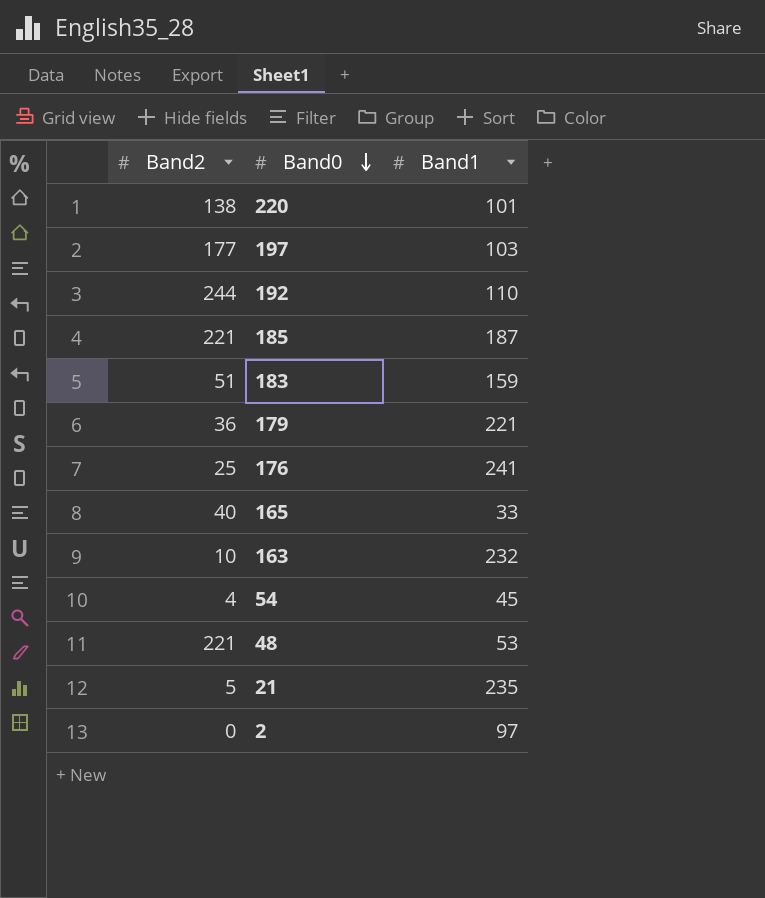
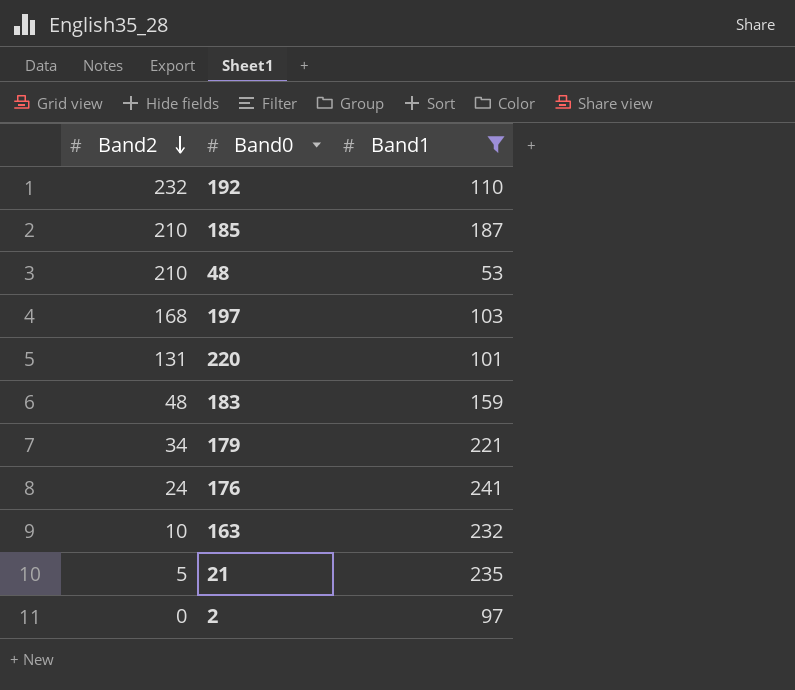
filter: none -> Band1 >= 53
row order: Band0 descending -> Band2 descending
192 | Band2: 244 -> 232
185 | Band2: 221 -> 210
48 | Band2: 221 -> 210
197 | Band2: 177 -> 168
220 | Band2: 138 -> 131
183 | Band2: 51 -> 48
179 | Band2: 36 -> 34
176 | Band2: 25 -> 24

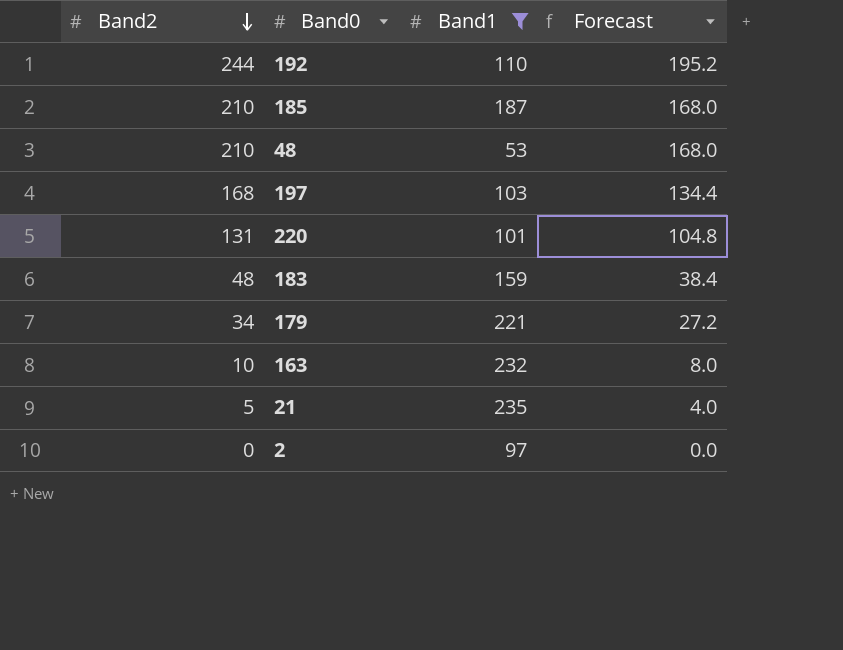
column Forecast | formula: none -> [Band2] * 0.8
row 176: 24 | 241 -> none
192 | Band2: 232 -> 244

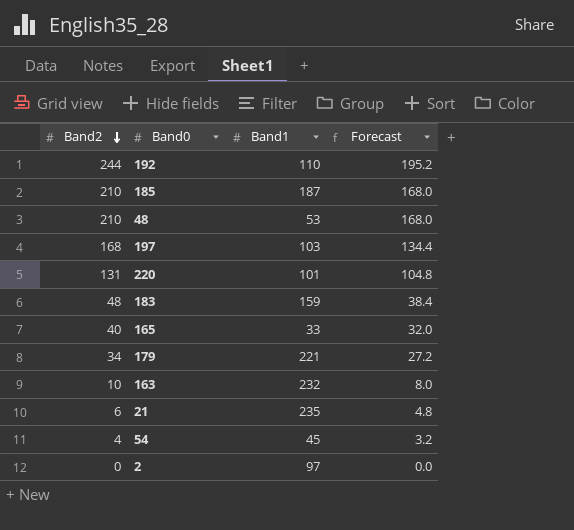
filter: Band1 >= 53 -> none
21 | Band2: 5 -> 6
21 | Forecast: 4.0 -> 4.8

